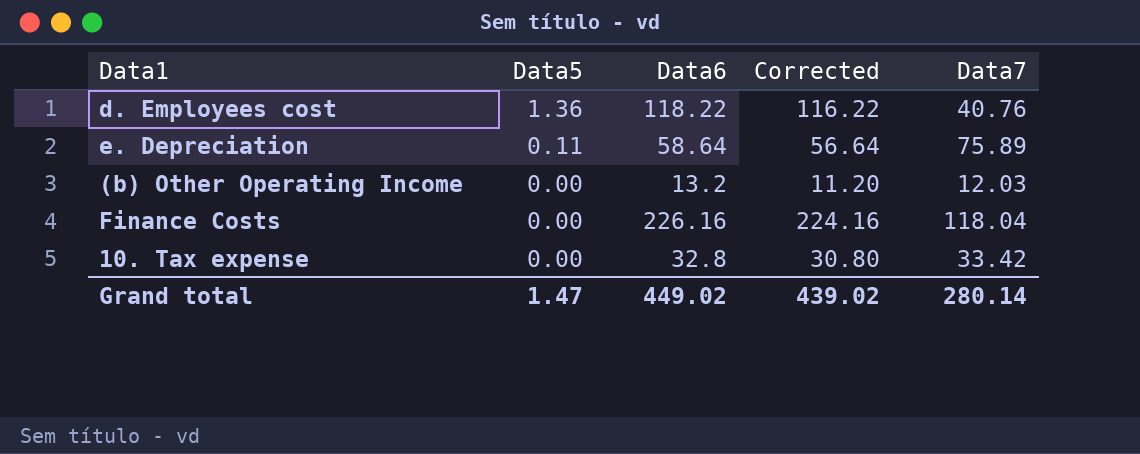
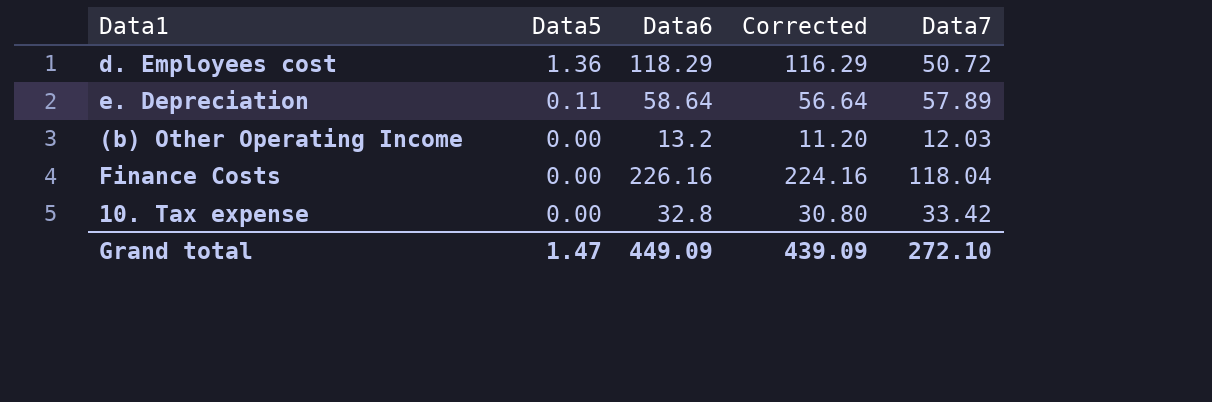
d. Employees cost | Data6: 118.22 -> 118.29
d. Employees cost | Corrected: 116.22 -> 116.29
d. Employees cost | Data7: 40.76 -> 50.72
e. Depreciation | Data7: 75.89 -> 57.89
Grand total | Data6: 449.02 -> 449.09
Grand total | Corrected: 439.02 -> 439.09
Grand total | Data7: 280.14 -> 272.10

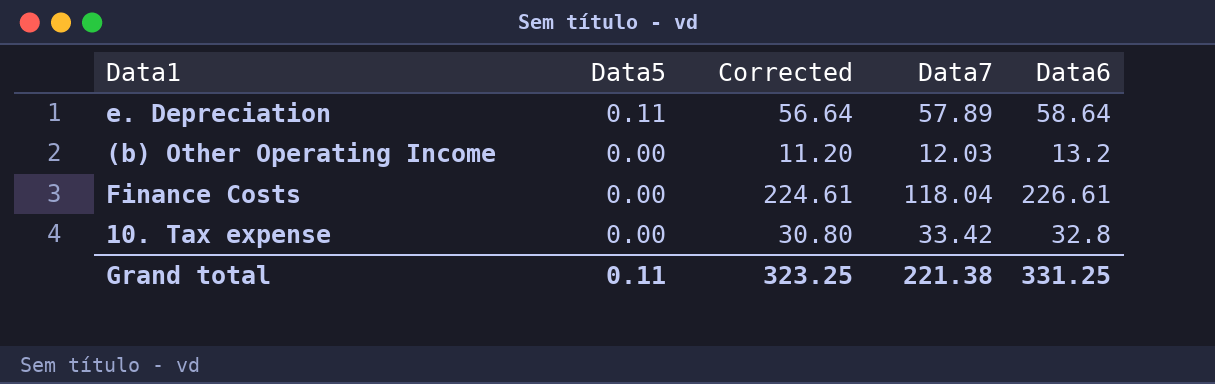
column Data6 | position: 3 -> 5
row d. Employees cost: 1.36 | 118.29 | 116.29 | 50.72 -> none
Finance Costs | Corrected: 224.16 -> 224.61
Finance Costs | Data6: 226.16 -> 226.61
Grand total | Data5: 1.47 -> 0.11
Grand total | Corrected: 439.09 -> 323.25
Grand total | Data7: 272.10 -> 221.38
Grand total | Data6: 449.09 -> 331.25

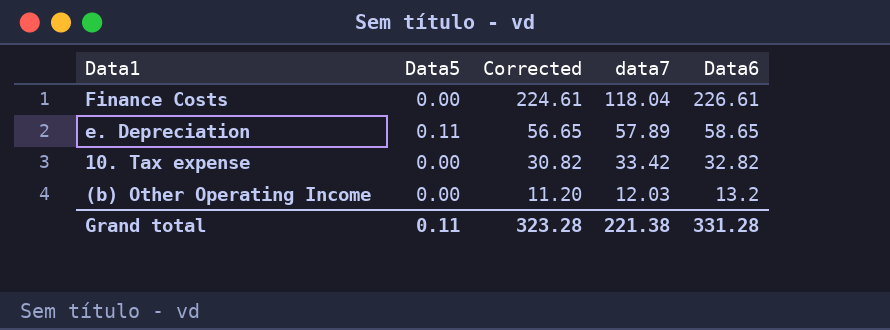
row order: Data5 descending -> Corrected descending
column name: Data7 -> data7
e. Depreciation | Corrected: 56.64 -> 56.65
e. Depreciation | Data6: 58.64 -> 58.65
10. Tax expense | Corrected: 30.80 -> 30.82
10. Tax expense | Data6: 32.8 -> 32.82
Grand total | Corrected: 323.25 -> 323.28
Grand total | Data6: 331.25 -> 331.28

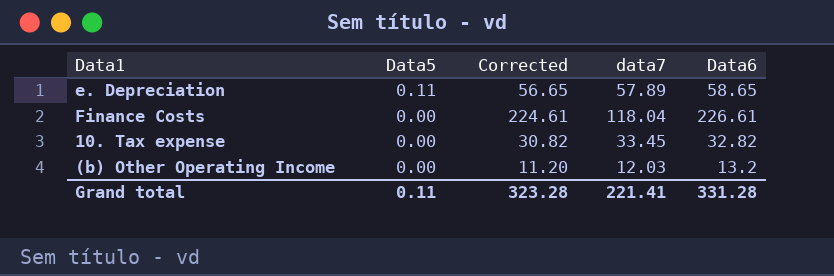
row order: Corrected descending -> Data5 descending
10. Tax expense | data7: 33.42 -> 33.45
Grand total | data7: 221.38 -> 221.41

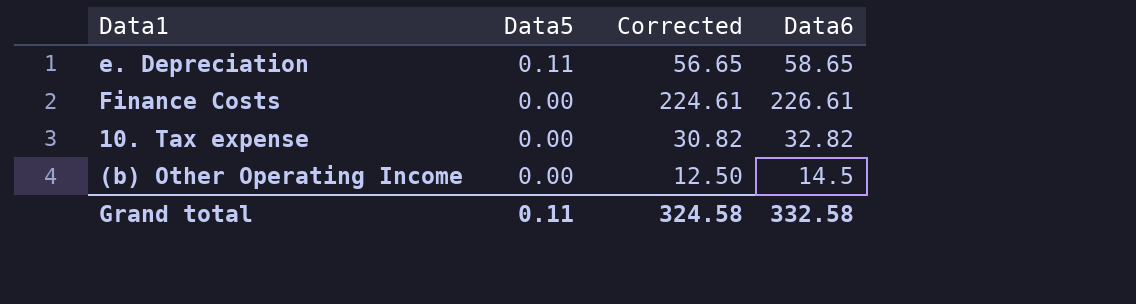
column data7 | position: 4 -> none
(b) Other Operating Income | Corrected: 11.20 -> 12.50
(b) Other Operating Income | Data6: 13.2 -> 14.5
Grand total | Corrected: 323.28 -> 324.58
Grand total | Data6: 331.28 -> 332.58

